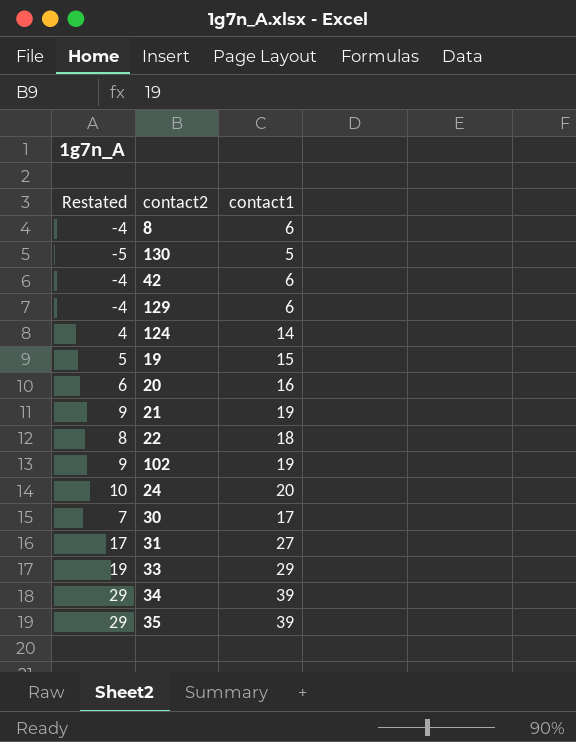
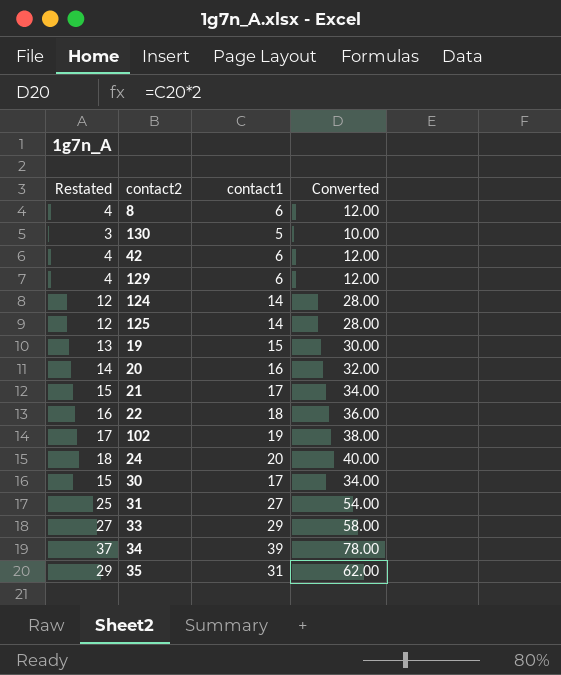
column Restated | formula: [contact1] - 10 -> [contact1] - 2
column Converted | formula: none -> [contact1] * 2
row 125: none -> 12 | 14 | 28.00
21 | contact1: 19 -> 17
35 | contact1: 39 -> 31

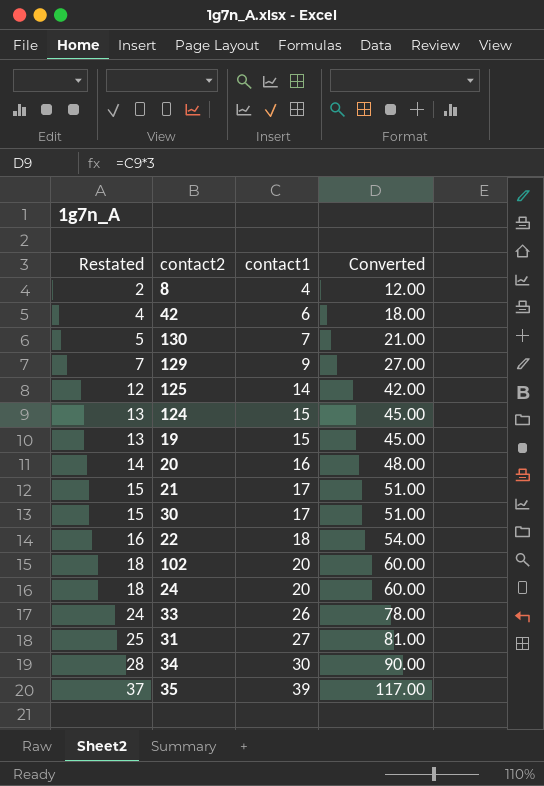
row order: none -> Restated ascending
column Converted | formula: [contact1] * 2 -> [contact1] * 3
8 | Restated: 4 -> 2
8 | contact1: 6 -> 4
130 | Restated: 3 -> 5
130 | contact1: 5 -> 7
129 | Restated: 4 -> 7
129 | contact1: 6 -> 9
124 | Restated: 12 -> 13
124 | contact1: 14 -> 15
102 | Restated: 17 -> 18
102 | contact1: 19 -> 20
33 | Restated: 27 -> 24
33 | contact1: 29 -> 26
34 | Restated: 37 -> 28
34 | contact1: 39 -> 30
35 | Restated: 29 -> 37
35 | contact1: 31 -> 39

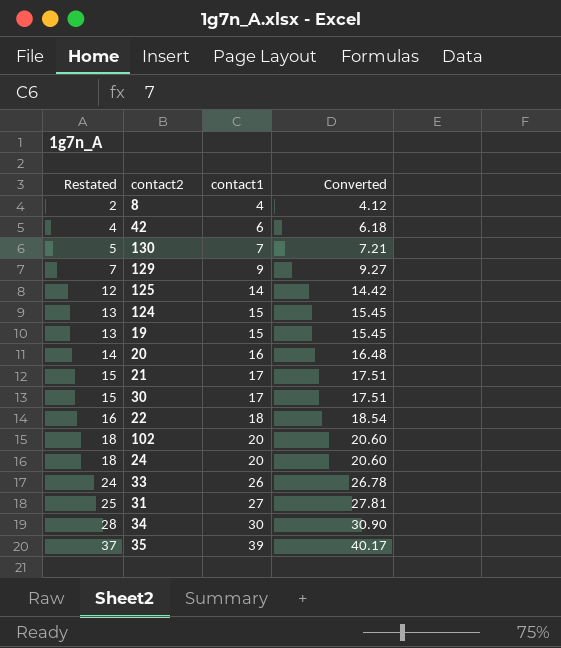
column Converted | formula: [contact1] * 3 -> [contact1] * 1.03

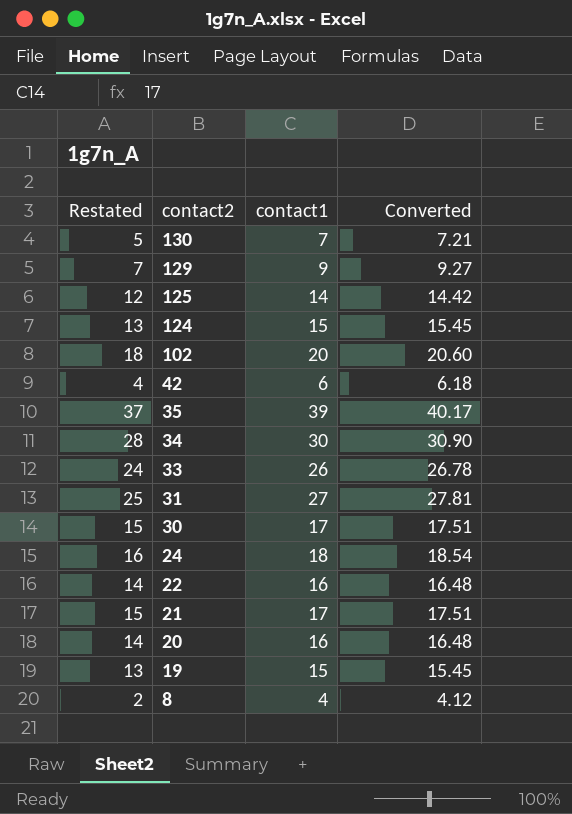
row order: Restated ascending -> contact2 descending
24 | Restated: 18 -> 16
24 | contact1: 20 -> 18
24 | Converted: 20.60 -> 18.54
22 | Restated: 16 -> 14
22 | contact1: 18 -> 16
22 | Converted: 18.54 -> 16.48

